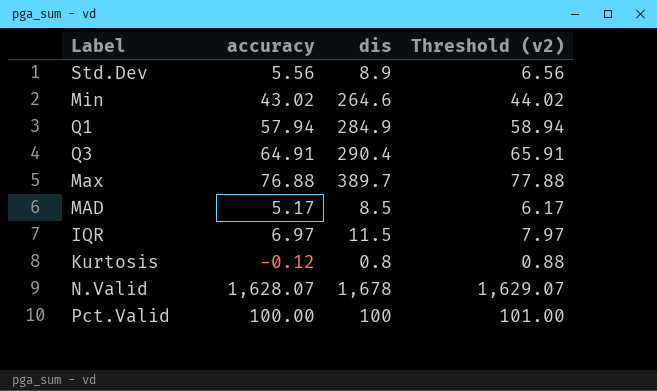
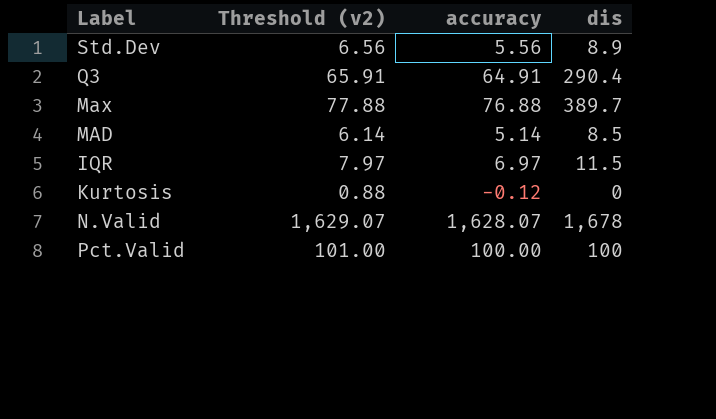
column Threshold (v2) | position: 4 -> 2
row Min: 43.02 | 264.6 | 44.02 -> none
row Q1: 57.94 | 284.9 | 58.94 -> none
MAD | Threshold (v2): 6.17 -> 6.14
MAD | accuracy: 5.17 -> 5.14
Kurtosis | dis: 0.8 -> 0

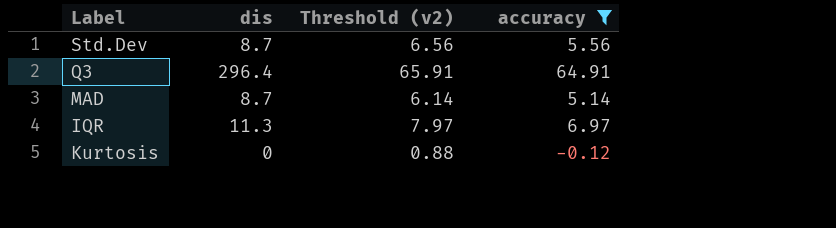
filter: none -> accuracy <= 64.91
column dis | position: 4 -> 2
Std.Dev | dis: 8.9 -> 8.7
Q3 | dis: 290.4 -> 296.4
MAD | dis: 8.5 -> 8.7
IQR | dis: 11.5 -> 11.3

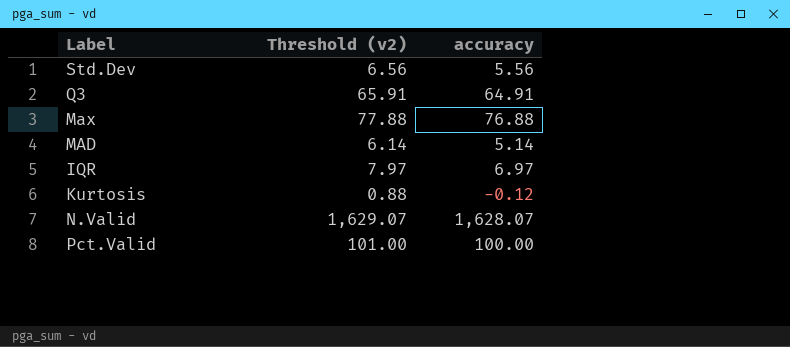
filter: accuracy <= 64.91 -> none
column dis | position: 2 -> none

